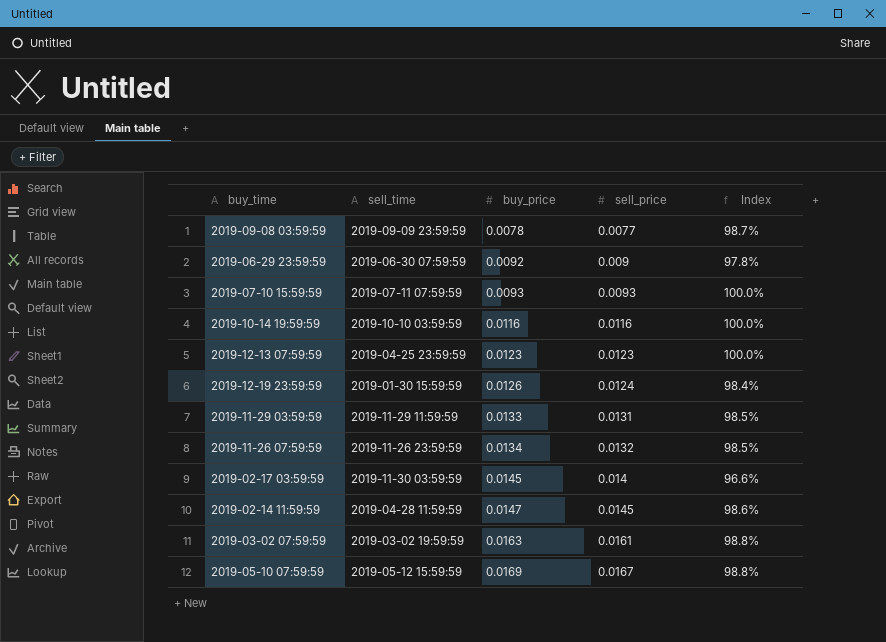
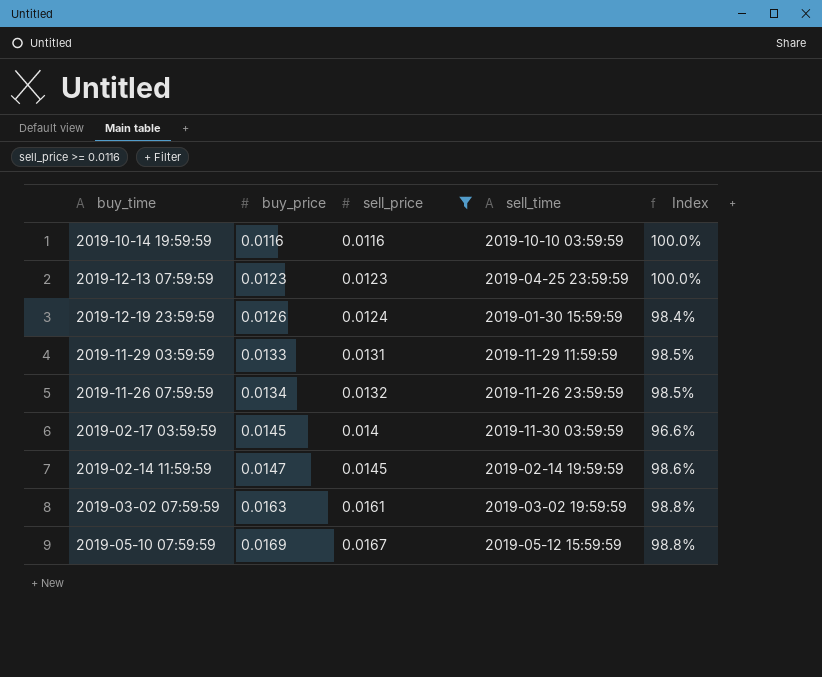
filter: none -> sell_price >= 0.0116
column sell_time | position: 2 -> 4
2019-02-14 11:59:59 | sell_time: 2019-04-28 11:59:59 -> 2019-02-14 19:59:59

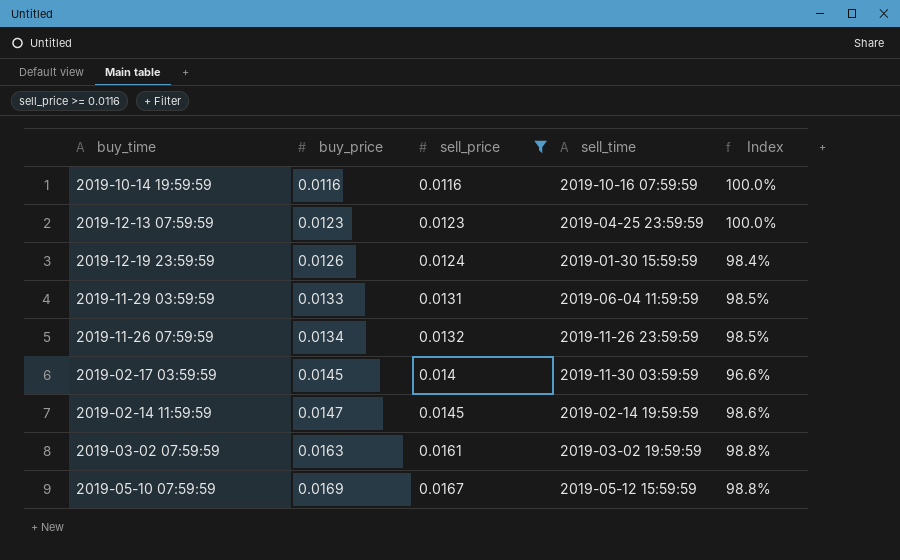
2019-10-14 19:59:59 | sell_time: 2019-10-10 03:59:59 -> 2019-10-16 07:59:59
2019-11-29 03:59:59 | sell_time: 2019-11-29 11:59:59 -> 2019-06-04 11:59:59

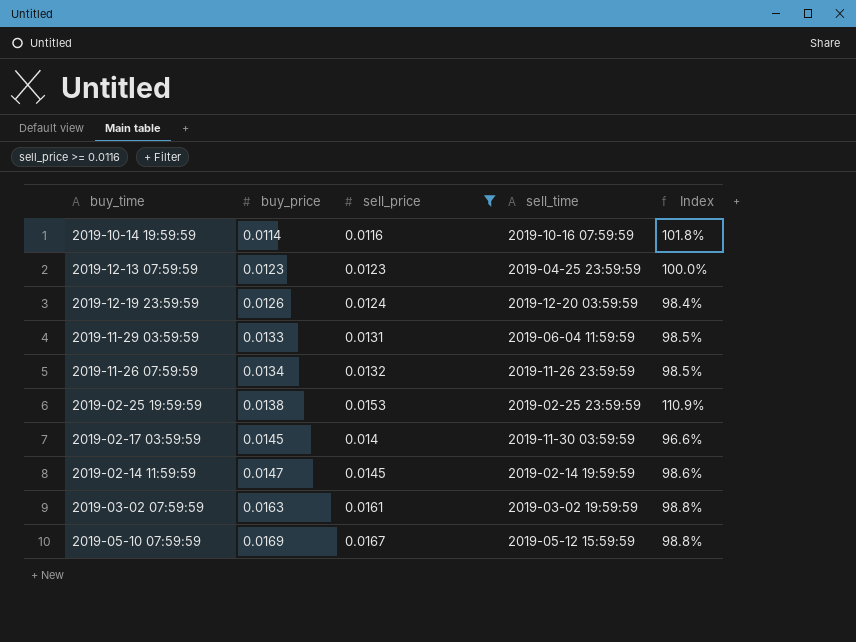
2019-10-14 19:59:59 | buy_price: 0.0116 -> 0.0114
2019-10-14 19:59:59 | Index: 100.0% -> 101.8%
2019-12-19 23:59:59 | sell_time: 2019-01-30 15:59:59 -> 2019-12-20 03:59:59
row 2019-02-25 19:59:59: none -> 0.0138 | 0.0153 | 2019-02-25 23:59:59 | 110.9%

